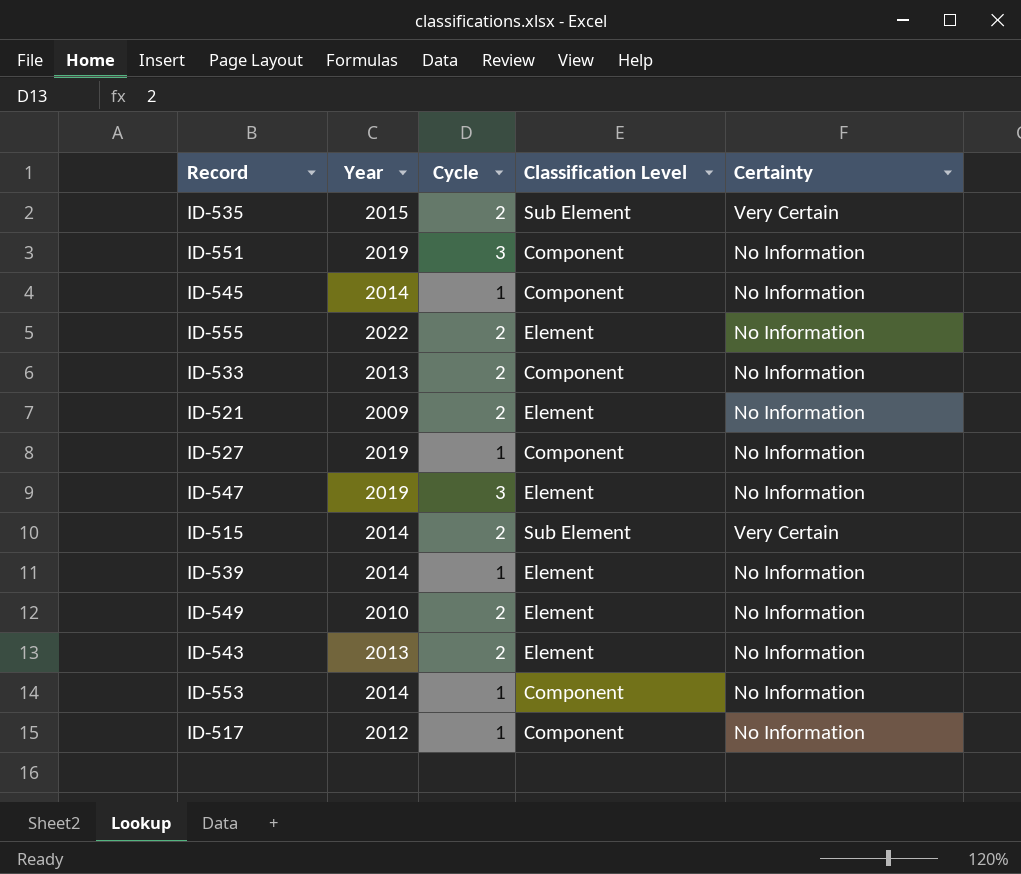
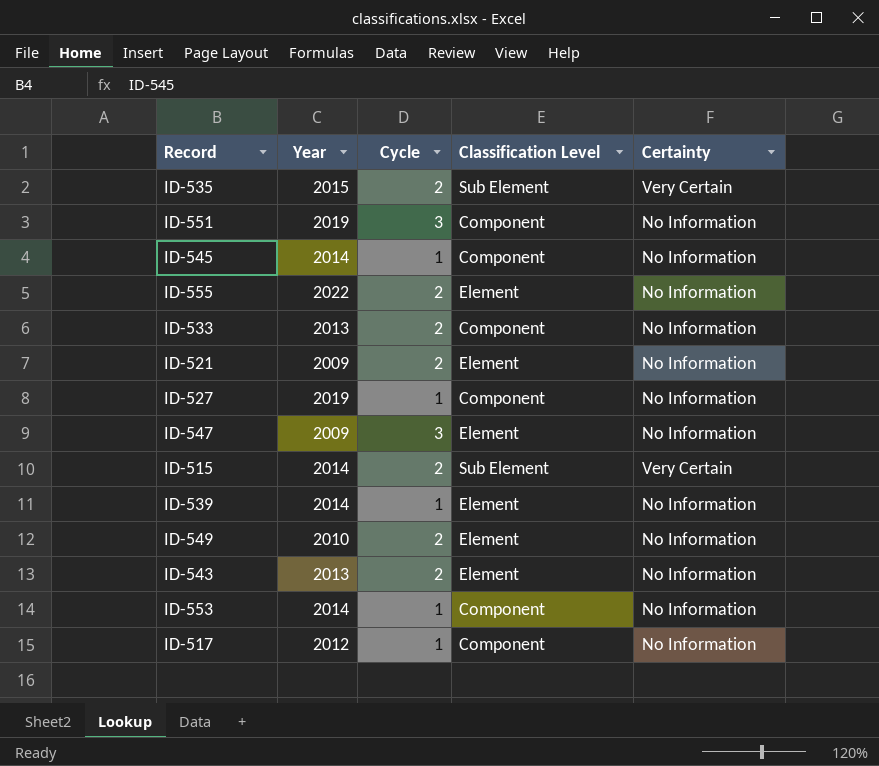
ID-547 | Year: 2019 -> 2009

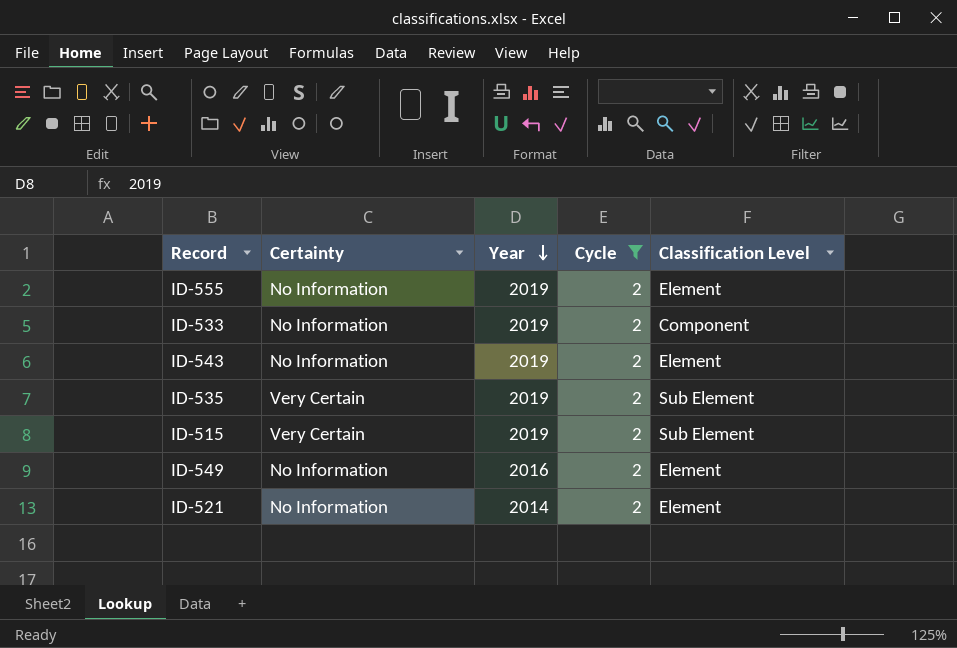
filter: none -> Cycle = 2
row order: none -> Year descending
column Certainty | position: 5 -> 2
ID-555 | Year: 2022 -> 2019
ID-533 | Year: 2013 -> 2019
ID-543 | Year: 2013 -> 2019
ID-535 | Year: 2015 -> 2019
ID-515 | Year: 2014 -> 2019
ID-549 | Year: 2010 -> 2016
ID-521 | Year: 2009 -> 2014

